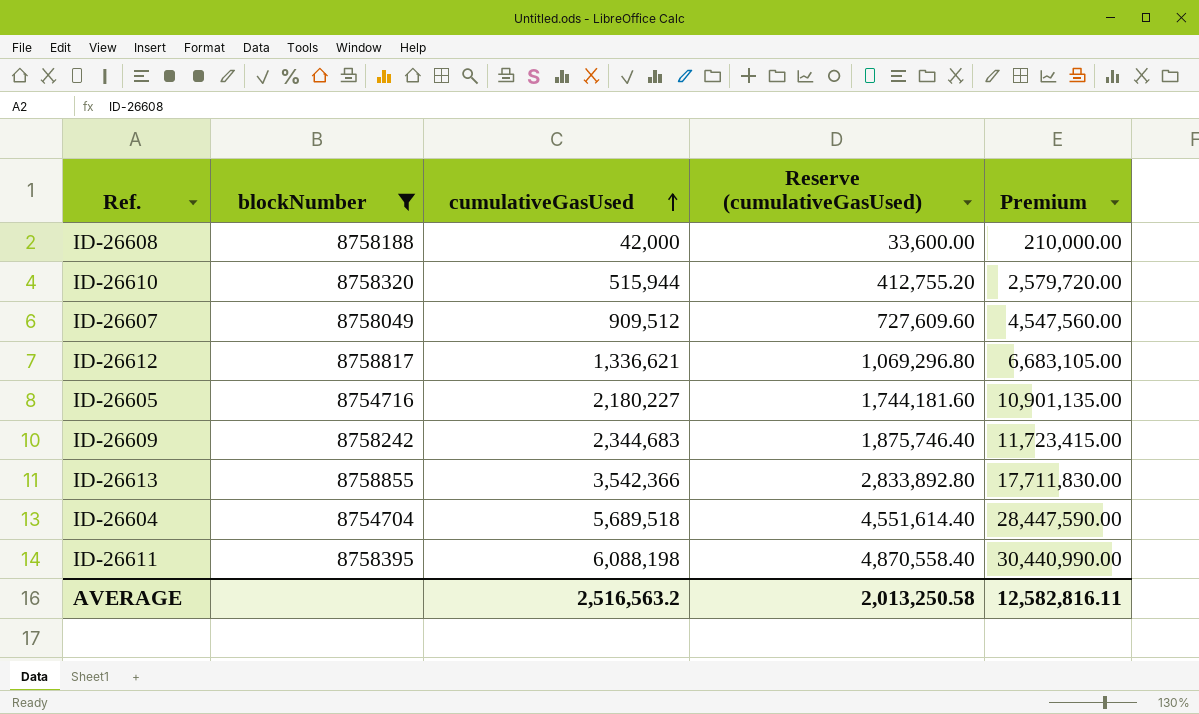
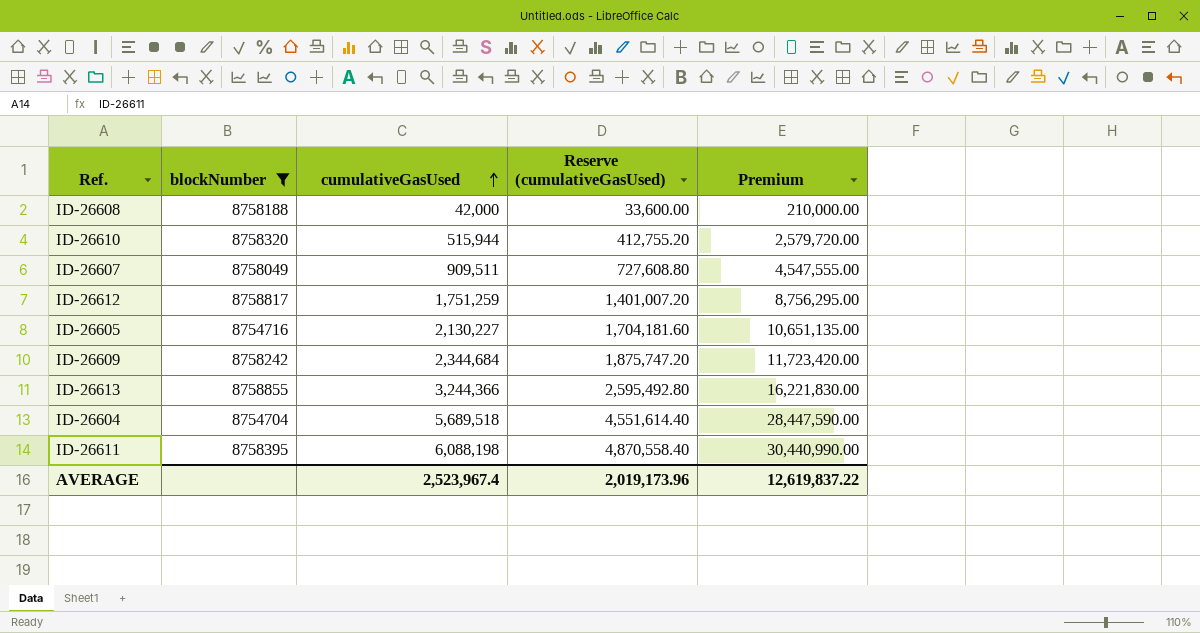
ID-26607 | cumulativeGasUsed: 909,512 -> 909,511
ID-26607 | Reserve (cumulativeGasUsed): 727,609.60 -> 727,608.80
ID-26607 | Premium: 4,547,560.00 -> 4,547,555.00
ID-26612 | cumulativeGasUsed: 1,336,621 -> 1,751,259
ID-26612 | Reserve (cumulativeGasUsed): 1,069,296.80 -> 1,401,007.20
ID-26612 | Premium: 6,683,105.00 -> 8,756,295.00
ID-26605 | cumulativeGasUsed: 2,180,227 -> 2,130,227
ID-26605 | Reserve (cumulativeGasUsed): 1,744,181.60 -> 1,704,181.60
ID-26605 | Premium: 10,901,135.00 -> 10,651,135.00
ID-26609 | cumulativeGasUsed: 2,344,683 -> 2,344,684
ID-26609 | Reserve (cumulativeGasUsed): 1,875,746.40 -> 1,875,747.20
ID-26609 | Premium: 11,723,415.00 -> 11,723,420.00
ID-26613 | cumulativeGasUsed: 3,542,366 -> 3,244,366
ID-26613 | Reserve (cumulativeGasUsed): 2,833,892.80 -> 2,595,492.80
ID-26613 | Premium: 17,711,830.00 -> 16,221,830.00
AVERAGE | cumulativeGasUsed: 2,516,563.2 -> 2,523,967.4
AVERAGE | Reserve (cumulativeGasUsed): 2,013,250.58 -> 2,019,173.96
AVERAGE | Premium: 12,582,816.11 -> 12,619,837.22

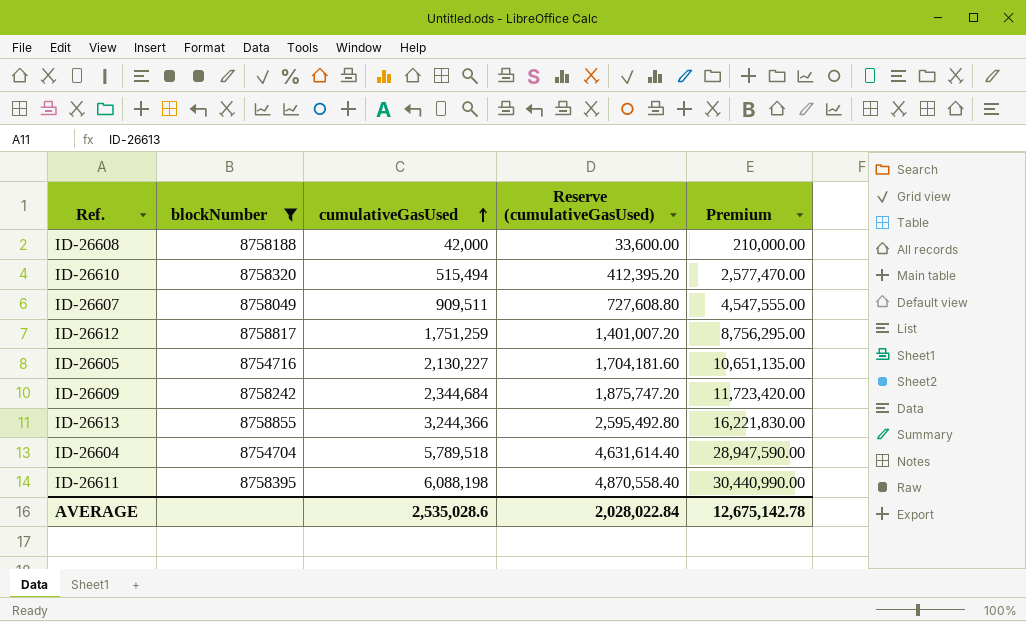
ID-26610 | cumulativeGasUsed: 515,944 -> 515,494
ID-26610 | Reserve (cumulativeGasUsed): 412,755.20 -> 412,395.20
ID-26610 | Premium: 2,579,720.00 -> 2,577,470.00
ID-26604 | cumulativeGasUsed: 5,689,518 -> 5,789,518
ID-26604 | Reserve (cumulativeGasUsed): 4,551,614.40 -> 4,631,614.40
ID-26604 | Premium: 28,447,590.00 -> 28,947,590.00
AVERAGE | cumulativeGasUsed: 2,523,967.4 -> 2,535,028.6
AVERAGE | Reserve (cumulativeGasUsed): 2,019,173.96 -> 2,028,022.84
AVERAGE | Premium: 12,619,837.22 -> 12,675,142.78

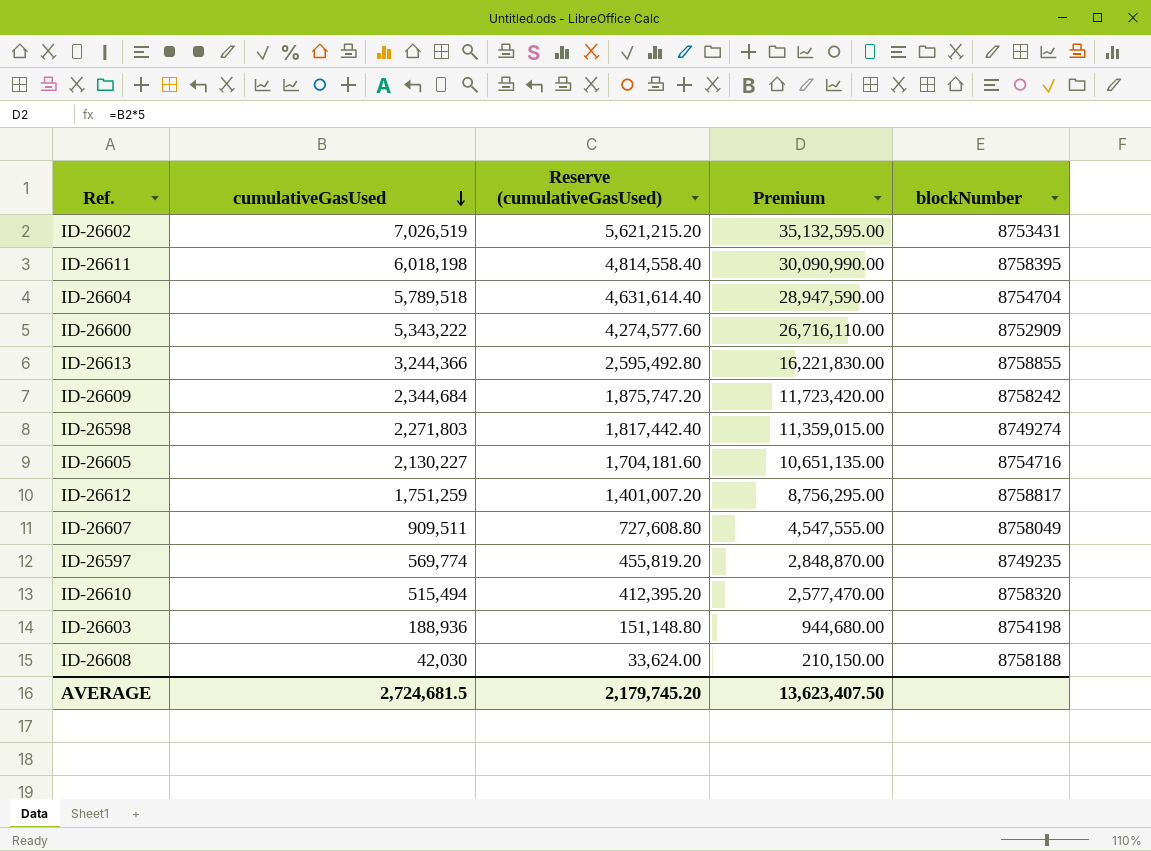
filter: blockNumber >= 8754704 -> none
row order: cumulativeGasUsed ascending -> cumulativeGasUsed descending
column blockNumber | position: 2 -> 5
ID-26611 | cumulativeGasUsed: 6,088,198 -> 6,018,198
ID-26611 | Reserve (cumulativeGasUsed): 4,870,558.40 -> 4,814,558.40
ID-26611 | Premium: 30,440,990.00 -> 30,090,990.00
ID-26608 | cumulativeGasUsed: 42,000 -> 42,030
ID-26608 | Reserve (cumulativeGasUsed): 33,600.00 -> 33,624.00
ID-26608 | Premium: 210,000.00 -> 210,150.00
AVERAGE | cumulativeGasUsed: 2,535,028.6 -> 2,724,681.5
AVERAGE | Reserve (cumulativeGasUsed): 2,028,022.84 -> 2,179,745.20
AVERAGE | Premium: 12,675,142.78 -> 13,623,407.50

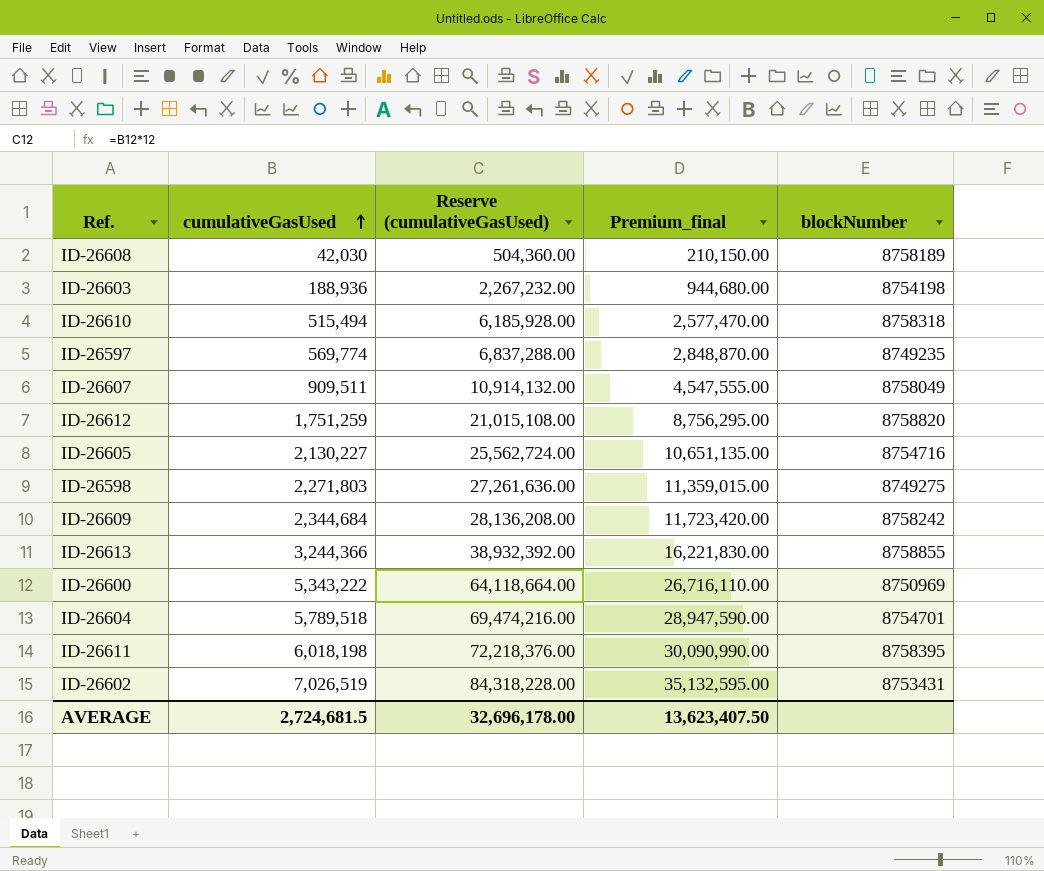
row order: cumulativeGasUsed descending -> cumulativeGasUsed ascending
column Reserve (cumulativeGasUsed) | formula: [cumulativeGasUsed] * 0.8 -> [cumulativeGasUsed] * 12
column name: Premium -> Premium_final
ID-26608 | blockNumber: 8758188 -> 8758189
ID-26610 | blockNumber: 8758320 -> 8758318
ID-26612 | blockNumber: 8758817 -> 8758820
ID-26598 | blockNumber: 8749274 -> 8749275
ID-26600 | blockNumber: 8752909 -> 8750969
ID-26604 | blockNumber: 8754704 -> 8754701
AVERAGE | Reserve (cumulativeGasUsed): 2,179,745.20 -> 32,696,178.00

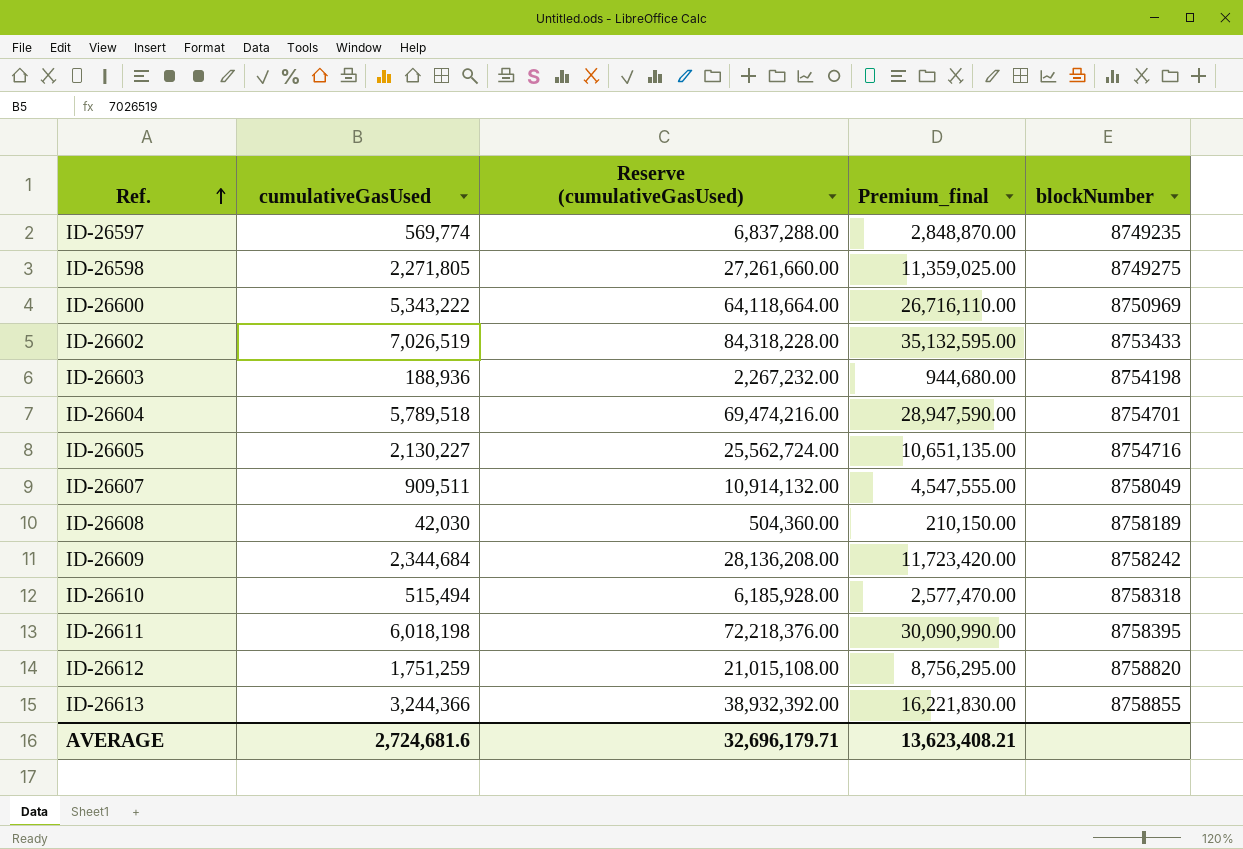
row order: cumulativeGasUsed ascending -> Ref. ascending
ID-26598 | cumulativeGasUsed: 2,271,803 -> 2,271,805
ID-26598 | Reserve (cumulativeGasUsed): 27,261,636.00 -> 27,261,660.00
ID-26598 | Premium_final: 11,359,015.00 -> 11,359,025.00
ID-26602 | blockNumber: 8753431 -> 8753433
AVERAGE | cumulativeGasUsed: 2,724,681.5 -> 2,724,681.6
AVERAGE | Reserve (cumulativeGasUsed): 32,696,178.00 -> 32,696,179.71
AVERAGE | Premium_final: 13,623,407.50 -> 13,623,408.21

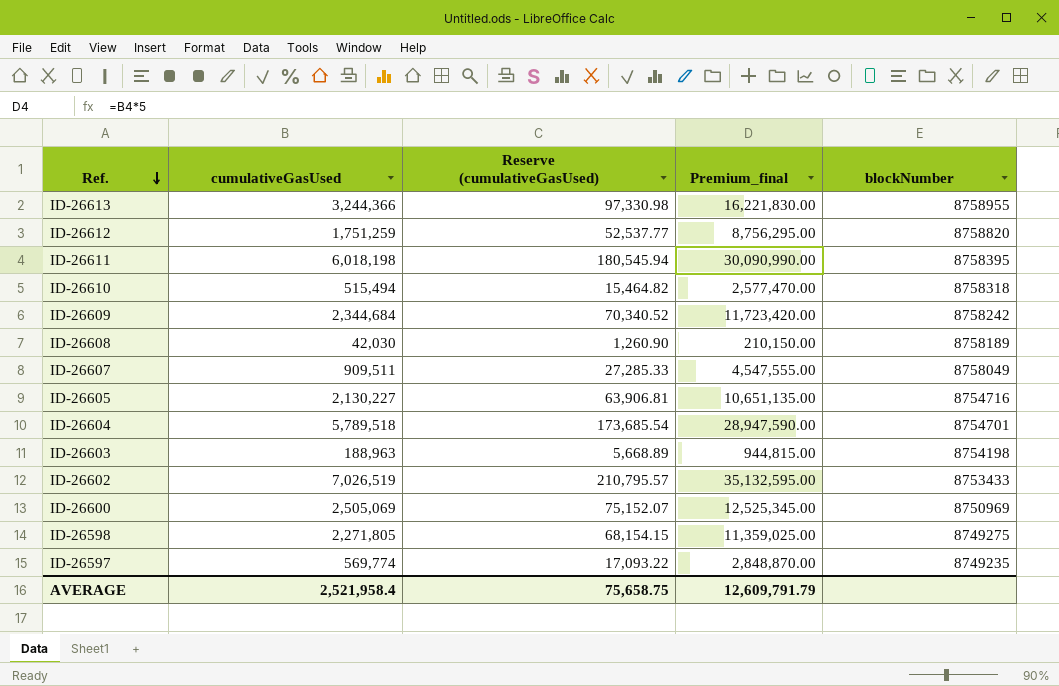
row order: Ref. ascending -> Ref. descending
column Reserve (cumulativeGasUsed) | formula: [cumulativeGasUsed] * 12 -> [cumulativeGasUsed] * 0.03
ID-26613 | blockNumber: 8758855 -> 8758955
ID-26603 | cumulativeGasUsed: 188,936 -> 188,963
ID-26603 | Premium_final: 944,680.00 -> 944,815.00
ID-26600 | cumulativeGasUsed: 5,343,222 -> 2,505,069
ID-26600 | Premium_final: 26,716,110.00 -> 12,525,345.00
AVERAGE | cumulativeGasUsed: 2,724,681.6 -> 2,521,958.4
AVERAGE | Reserve (cumulativeGasUsed): 32,696,179.71 -> 75,658.75
AVERAGE | Premium_final: 13,623,408.21 -> 12,609,791.79

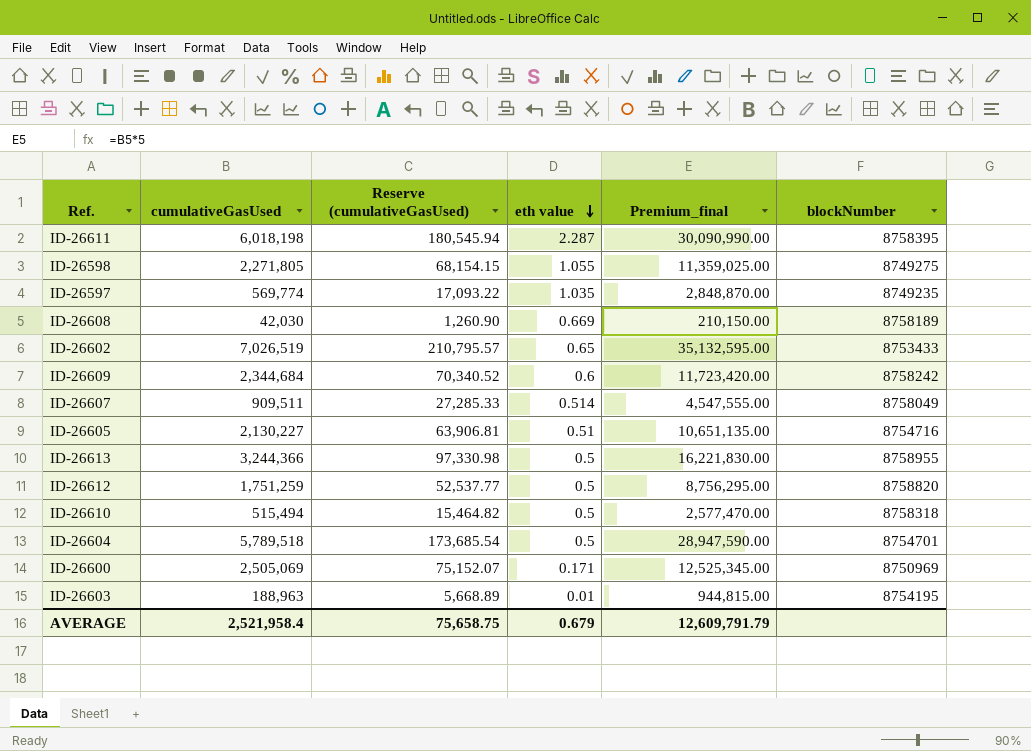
row order: Ref. descending -> eth value descending
column eth value | position: none -> 4
ID-26603 | blockNumber: 8754198 -> 8754195

